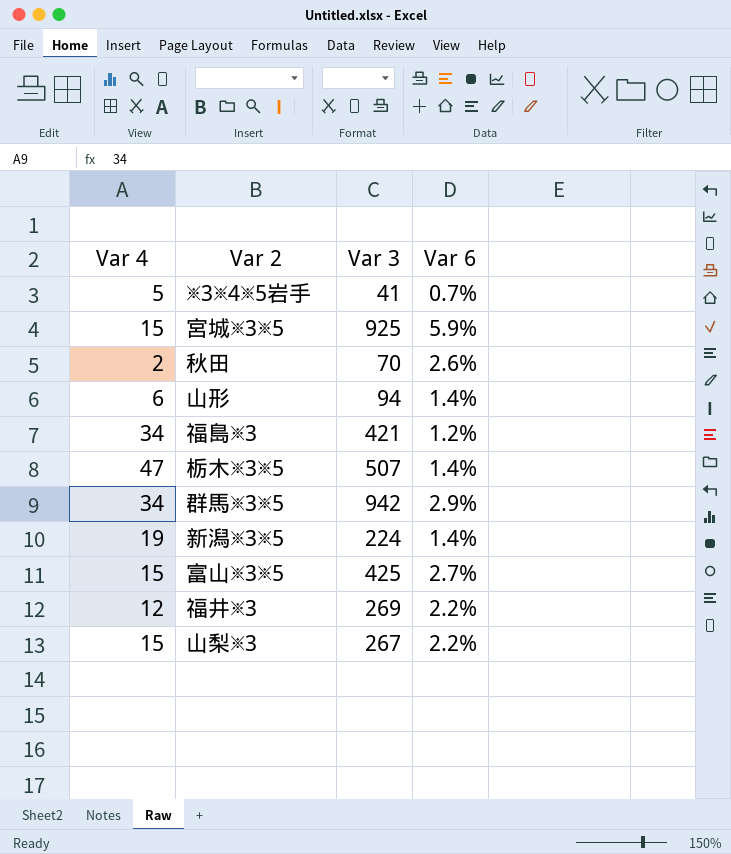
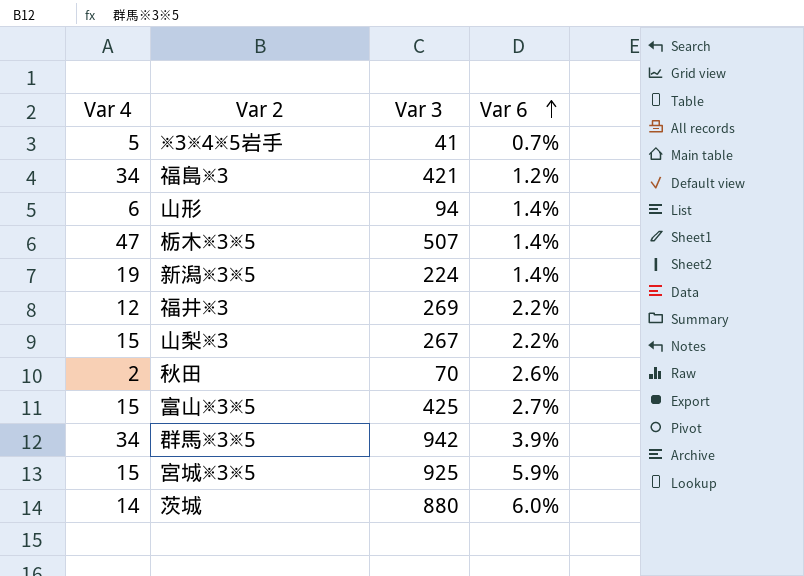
row order: none -> Var 6 ascending
群馬※3※5 | Var 6: 2.9% -> 3.9%
row 茨城: none -> 14 | 880 | 6.0%

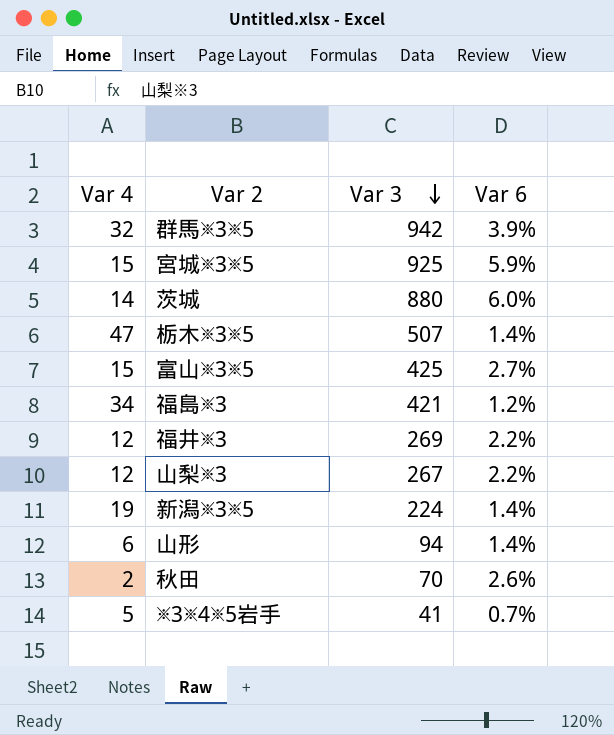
row order: Var 6 ascending -> Var 3 descending
群馬※3※5 | Var 4: 34 -> 32
山梨※3 | Var 4: 15 -> 12

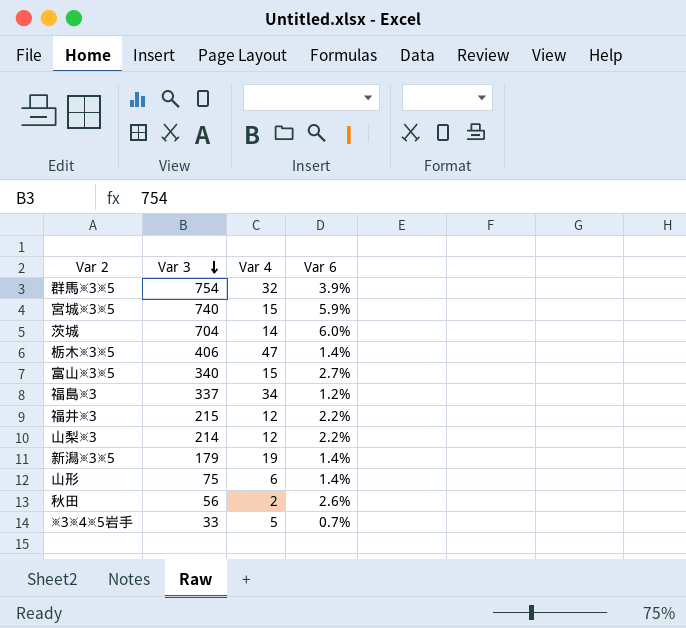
column Var 4 | position: 1 -> 3
群馬※3※5 | Var 3: 942 -> 754
宮城※3※5 | Var 3: 925 -> 740
茨城 | Var 3: 880 -> 704
栃木※3※5 | Var 3: 507 -> 406
富山※3※5 | Var 3: 425 -> 340
福島※3 | Var 3: 421 -> 337
福井※3 | Var 3: 269 -> 215
山梨※3 | Var 3: 267 -> 214
新潟※3※5 | Var 3: 224 -> 179
山形 | Var 3: 94 -> 75
秋田 | Var 3: 70 -> 56
※3※4※5岩手 | Var 3: 41 -> 33

